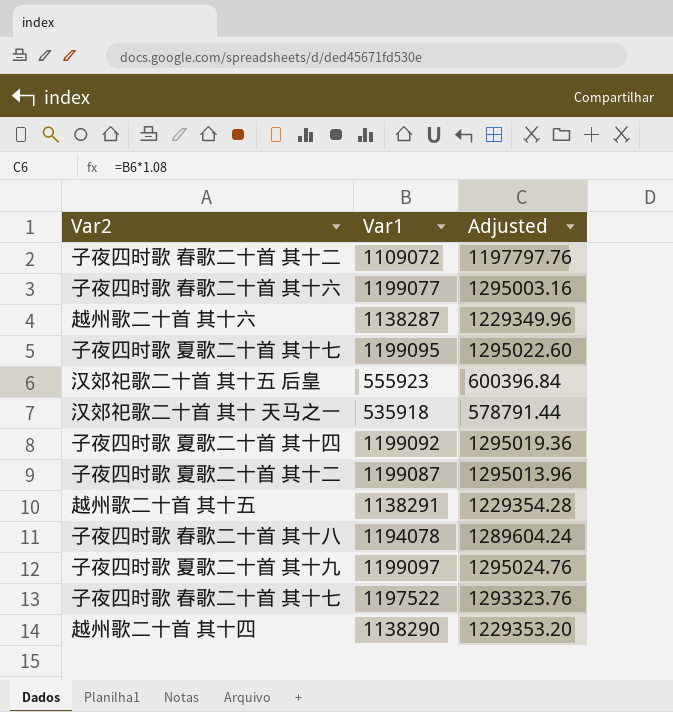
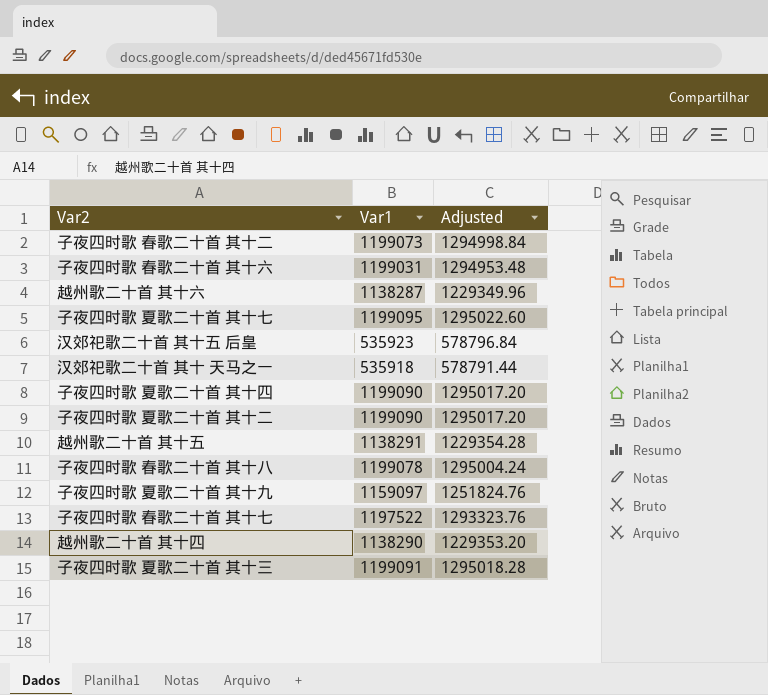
子夜四时歌 春歌二十首 其十二 | Var1: 1109072 -> 1199073
子夜四时歌 春歌二十首 其十二 | Adjusted: 1197797.76 -> 1294998.84
子夜四时歌 春歌二十首 其十六 | Var1: 1199077 -> 1199031
子夜四时歌 春歌二十首 其十六 | Adjusted: 1295003.16 -> 1294953.48
汉郊祀歌二十首 其十五 后皇 | Var1: 555923 -> 535923
汉郊祀歌二十首 其十五 后皇 | Adjusted: 600396.84 -> 578796.84
子夜四时歌 夏歌二十首 其十四 | Var1: 1199092 -> 1199090
子夜四时歌 夏歌二十首 其十四 | Adjusted: 1295019.36 -> 1295017.20
子夜四时歌 夏歌二十首 其十二 | Var1: 1199087 -> 1199090
子夜四时歌 夏歌二十首 其十二 | Adjusted: 1295013.96 -> 1295017.20
子夜四时歌 春歌二十首 其十八 | Var1: 1194078 -> 1199078
子夜四时歌 春歌二十首 其十八 | Adjusted: 1289604.24 -> 1295004.24
子夜四时歌 夏歌二十首 其十九 | Var1: 1199097 -> 1159097
子夜四时歌 夏歌二十首 其十九 | Adjusted: 1295024.76 -> 1251824.76
row 子夜四时歌 夏歌二十首 其十三: none -> 1199091 | 1295018.28

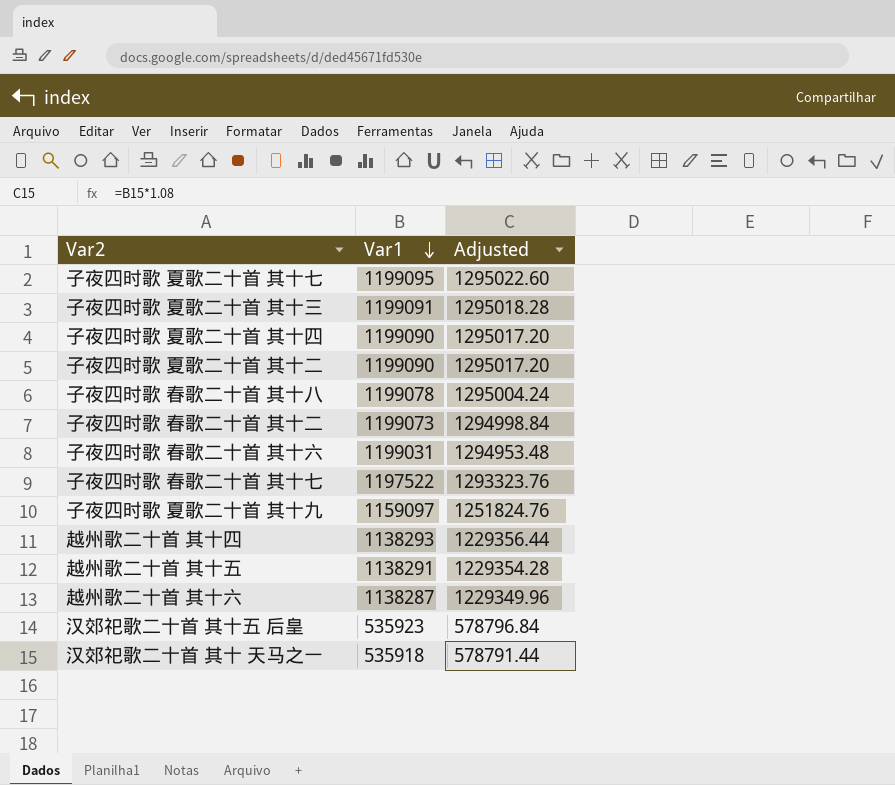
row order: none -> Var1 descending
越州歌二十首 其十四 | Var1: 1138290 -> 1138293
越州歌二十首 其十四 | Adjusted: 1229353.20 -> 1229356.44

